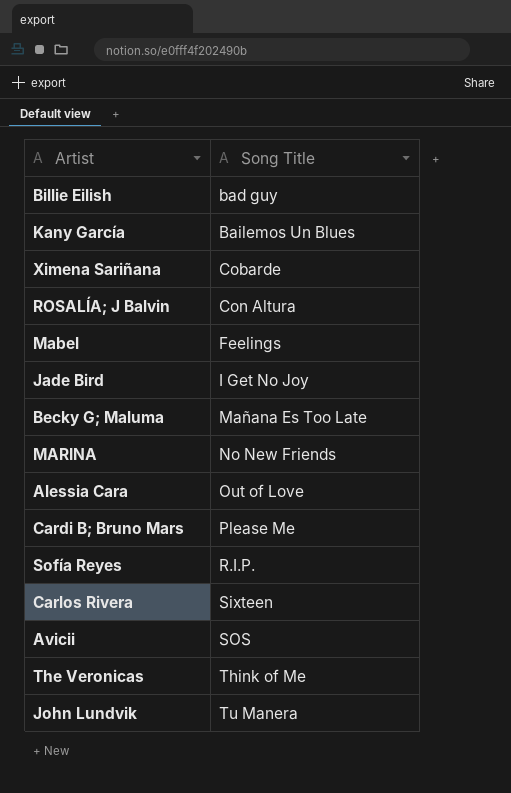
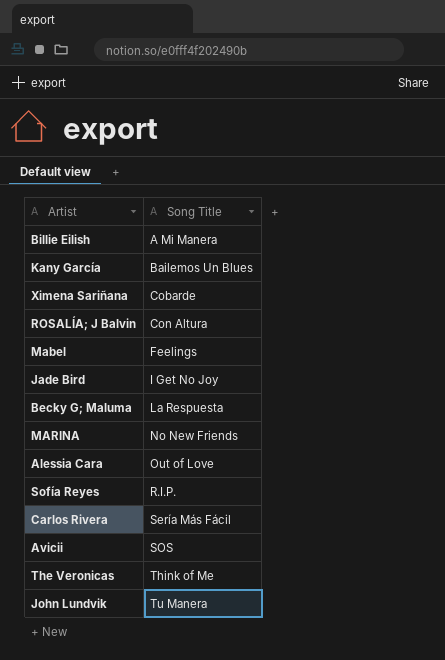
row Cardi B; Bruno Mars: Please Me -> none
Billie Eilish | Song Title: bad guy -> A Mi Manera
Becky G; Maluma | Song Title: Mañana Es Too Late -> La Respuesta
Carlos Rivera | Song Title: Sixteen -> Sería Más Fácil

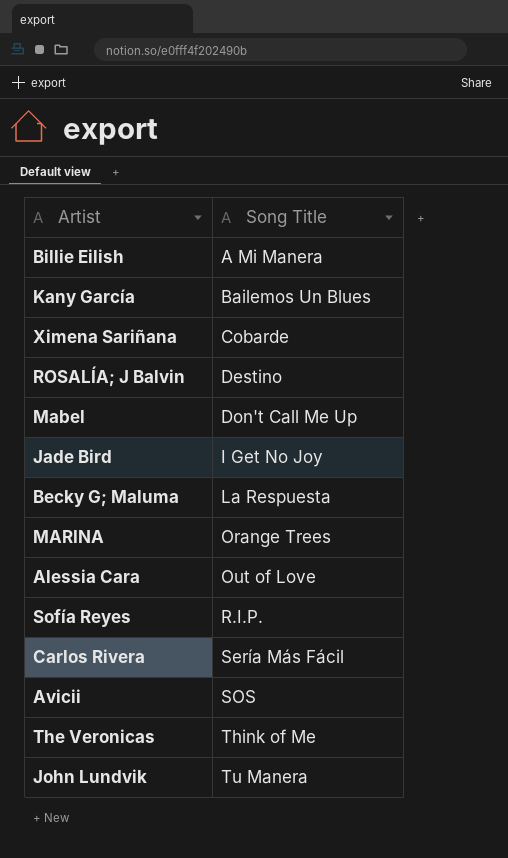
ROSALÍA; J Balvin | Song Title: Con Altura -> Destino
Mabel | Song Title: Feelings -> Don't Call Me Up
MARINA | Song Title: No New Friends -> Orange Trees

